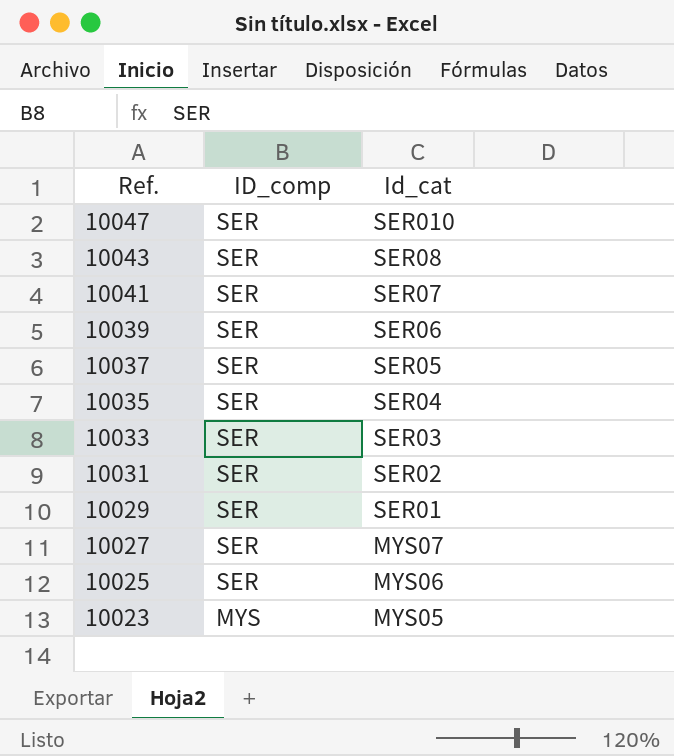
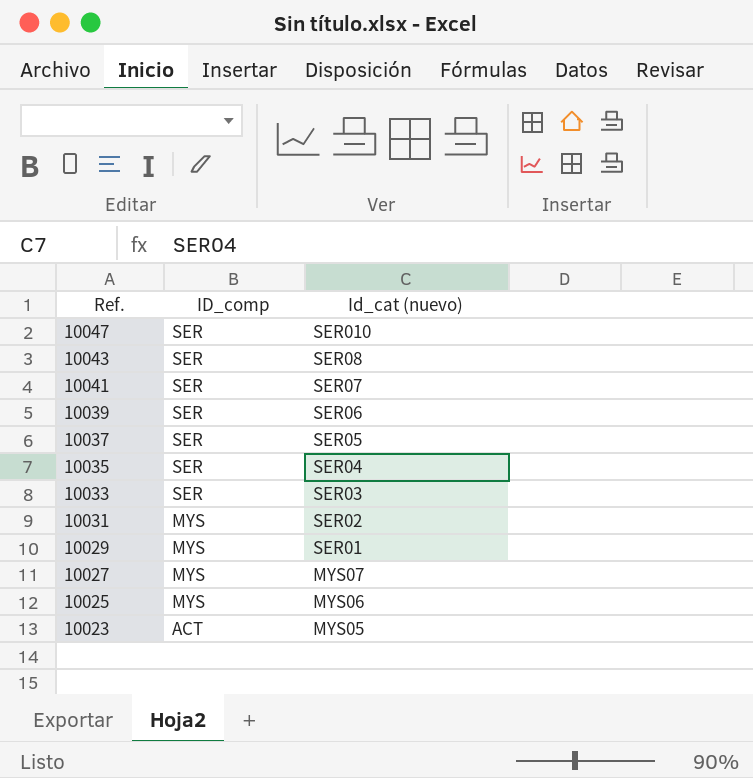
column name: Id_cat -> Id_cat (nuevo)
10031 | ID_comp: SER -> MYS
10029 | ID_comp: SER -> MYS
10027 | ID_comp: SER -> MYS
10025 | ID_comp: SER -> MYS
10023 | ID_comp: MYS -> ACT

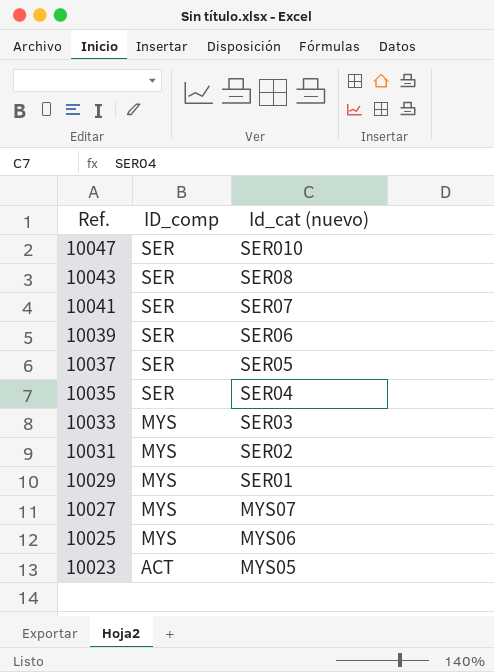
10033 | ID_comp: SER -> MYS

